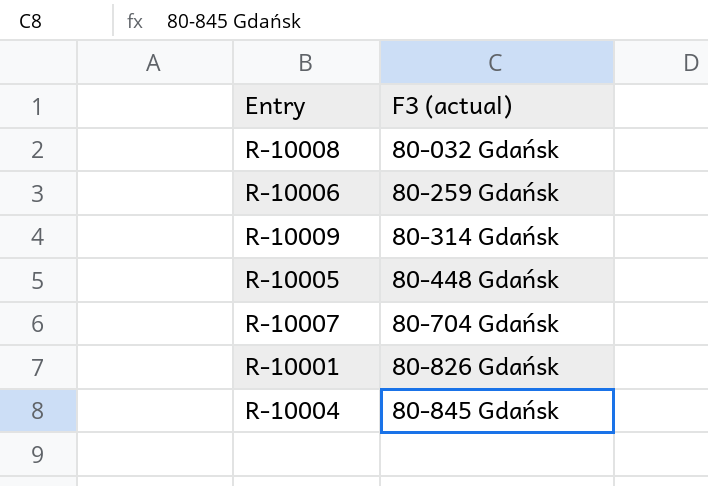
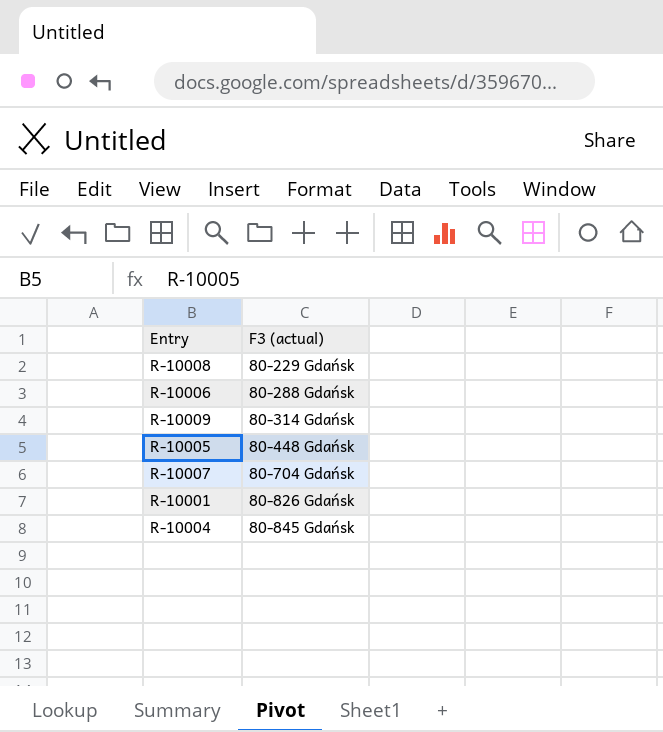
R-10008 | F3 (actual): 80-032 Gdańsk -> 80-229 Gdańsk
R-10006 | F3 (actual): 80-259 Gdańsk -> 80-288 Gdańsk

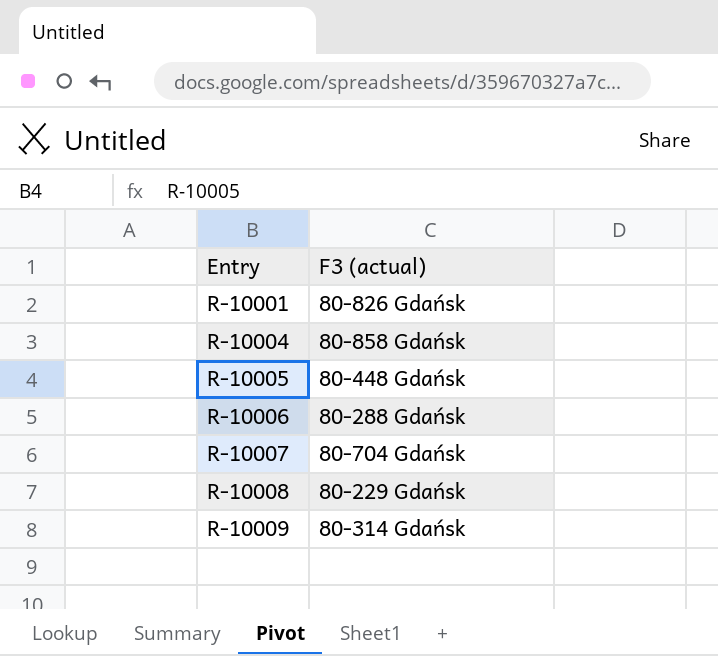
row order: F3 (actual) ascending -> Entry ascending
R-10004 | F3 (actual): 80-845 Gdańsk -> 80-858 Gdańsk

